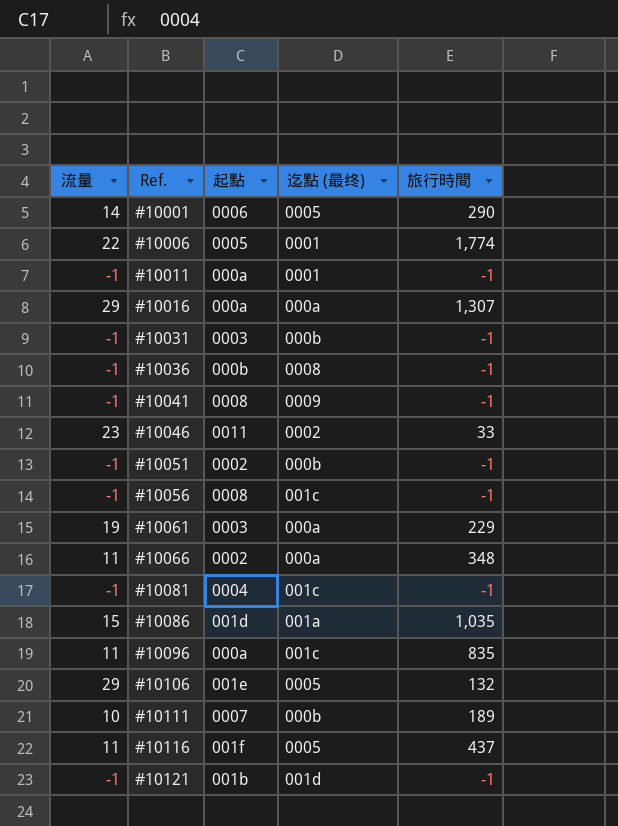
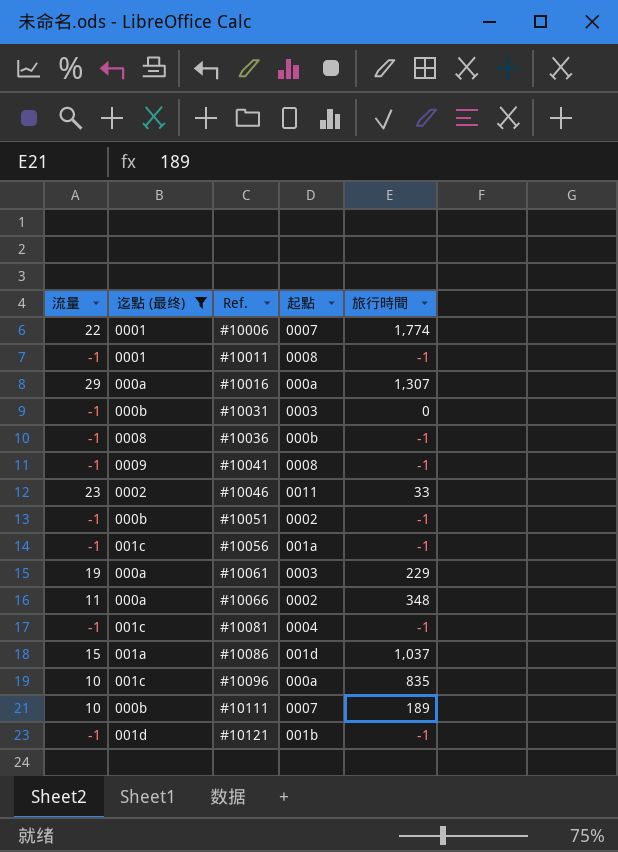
filter: none -> 迄點 (最终) != 0005
column 迄點 (最终) | position: 4 -> 2
#10006 | 起點: 0005 -> 0007
#10011 | 起點: 000a -> 0008
#10031 | 旅行時間: -1 -> 0
#10056 | 起點: 0008 -> 001a
#10086 | 旅行時間: 1,035 -> 1,037
#10096 | 流量: 11 -> 10

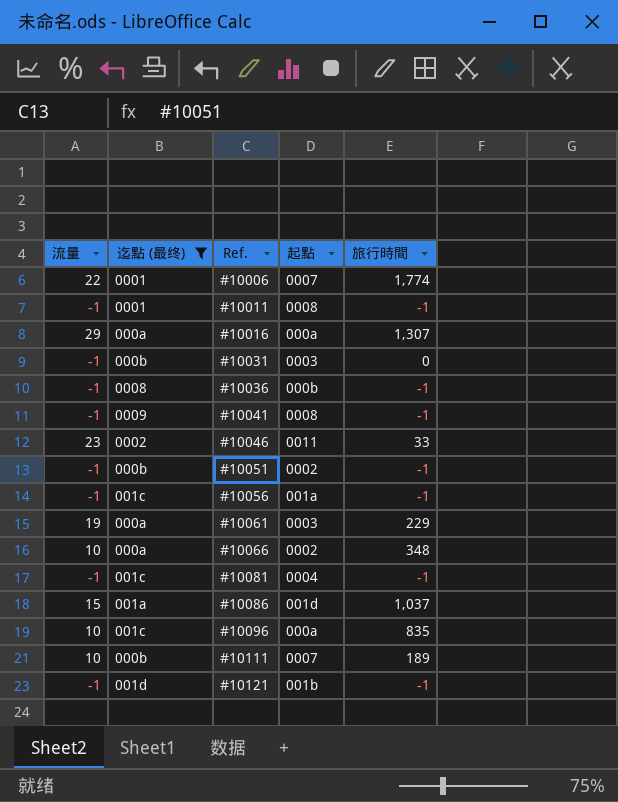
#10066 | 流量: 11 -> 10

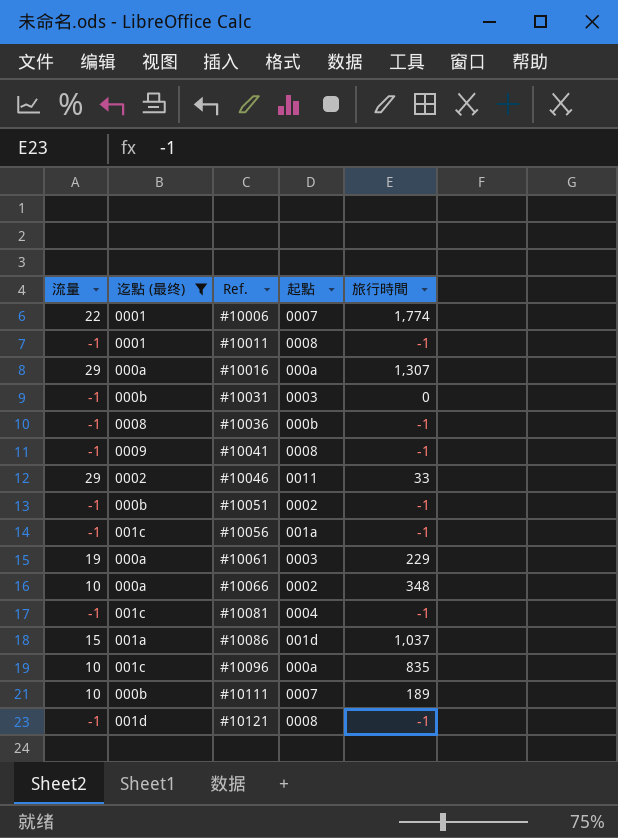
#10046 | 流量: 23 -> 29
#10121 | 起點: 001b -> 0008

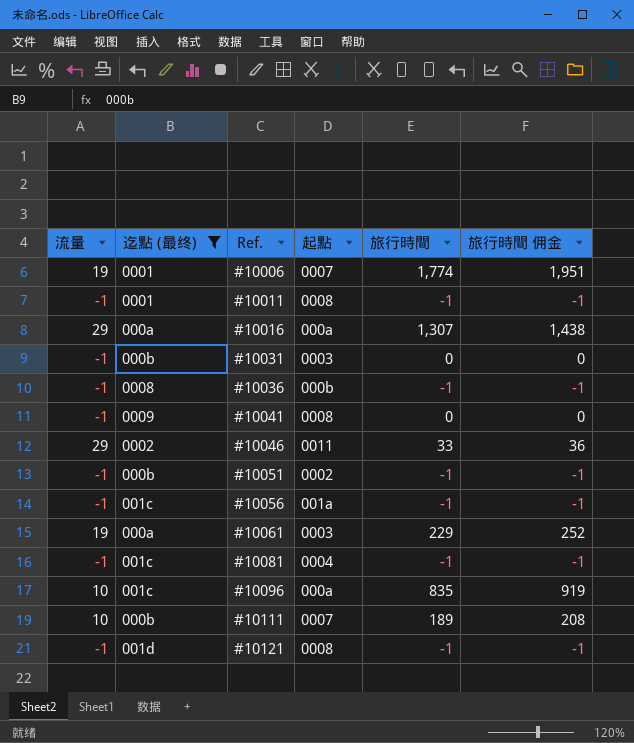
column 旅行時間 佣金 | formula: none -> [旅行時間] * 1.1
row #10066: 10 | 000a | 0002 | 348 -> none
row #10086: 15 | 001a | 001d | 1,037 -> none
#10006 | 流量: 22 -> 19
#10041 | 旅行時間: -1 -> 0

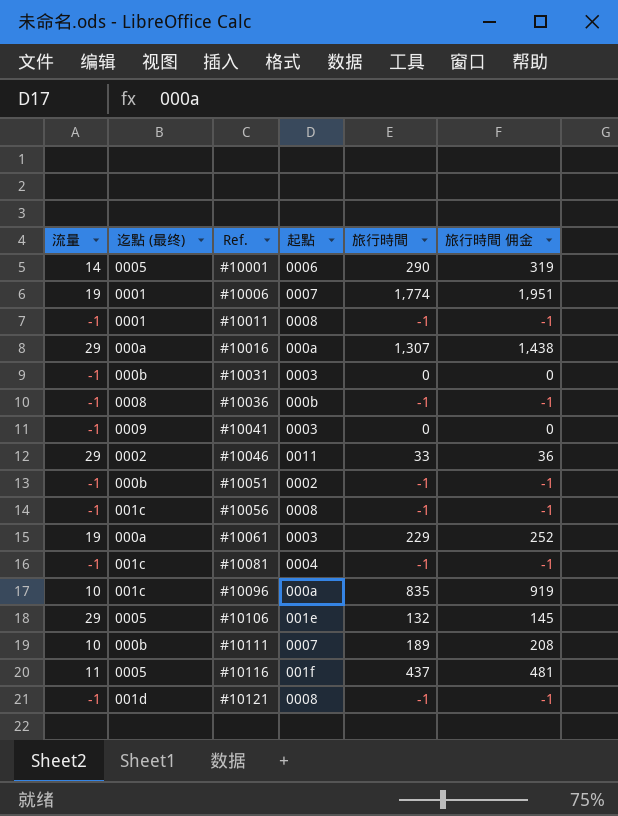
filter: 迄點 (最终) != 0005 -> none
#10041 | 起點: 0008 -> 0003
#10056 | 起點: 001a -> 0008

